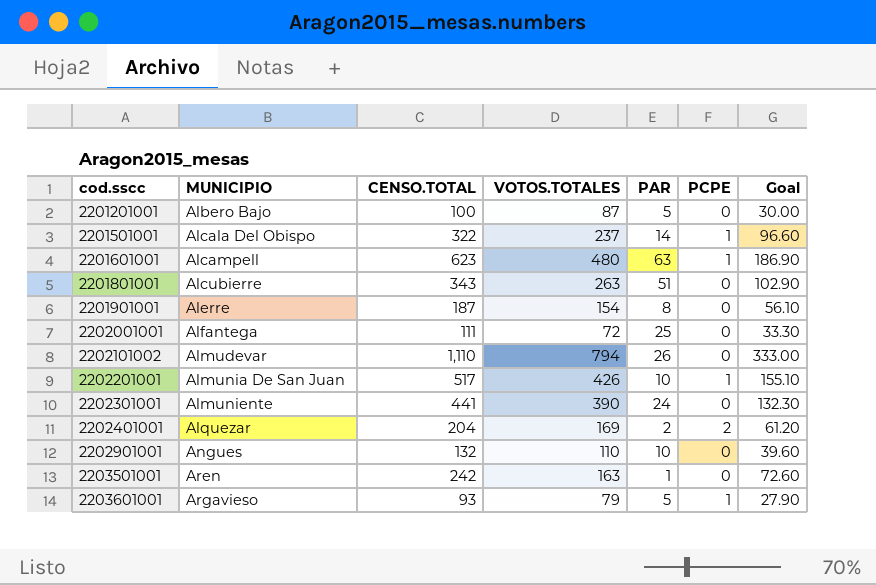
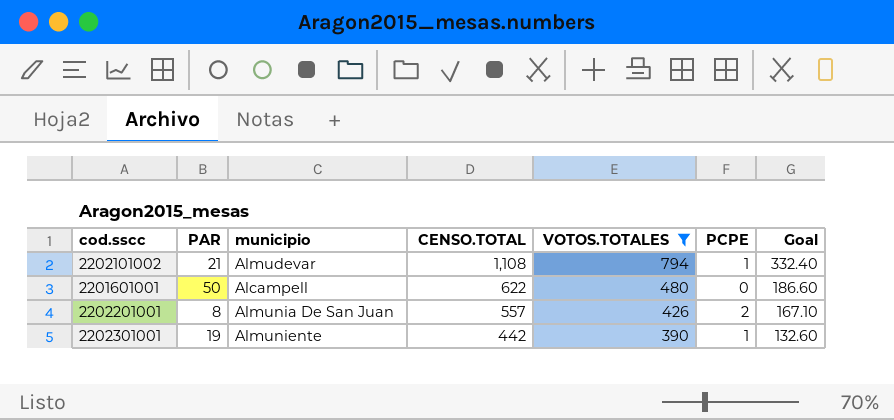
filter: none -> VOTOS.TOTALES >= 390
row order: cod.sscc ascending -> CENSO.TOTAL descending
column PAR | position: 5 -> 2
column name: MUNICIPIO -> municipio
2202101002 | PAR: 26 -> 21
2202101002 | CENSO.TOTAL: 1,110 -> 1,108
2202101002 | PCPE: 0 -> 1
2202101002 | Goal: 333.00 -> 332.40
2201601001 | PAR: 63 -> 50
2201601001 | CENSO.TOTAL: 623 -> 622
2201601001 | PCPE: 1 -> 0
2201601001 | Goal: 186.90 -> 186.60
2202201001 | PAR: 10 -> 8
2202201001 | CENSO.TOTAL: 517 -> 557
2202201001 | PCPE: 1 -> 2
2202201001 | Goal: 155.10 -> 167.10
2202301001 | PAR: 24 -> 19
2202301001 | CENSO.TOTAL: 441 -> 442
2202301001 | PCPE: 0 -> 1
2202301001 | Goal: 132.30 -> 132.60

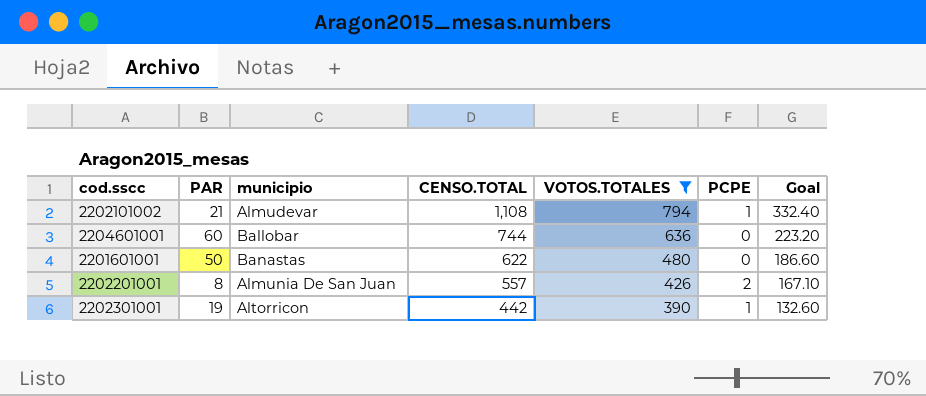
row 2204601001: none -> 60 | Ballobar | 744 | 636 | 0 | 223.20
2201601001 | municipio: Alcampell -> Banastas
2202301001 | municipio: Almuniente -> Altorricon

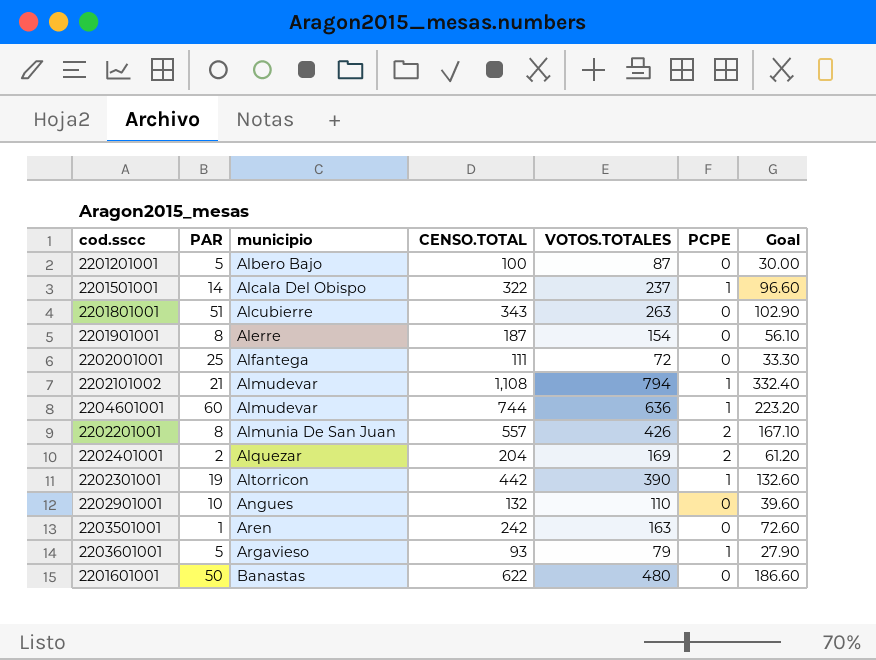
filter: VOTOS.TOTALES >= 390 -> none
row order: CENSO.TOTAL descending -> municipio ascending
2204601001 | municipio: Ballobar -> Almudevar
2204601001 | PCPE: 0 -> 1

